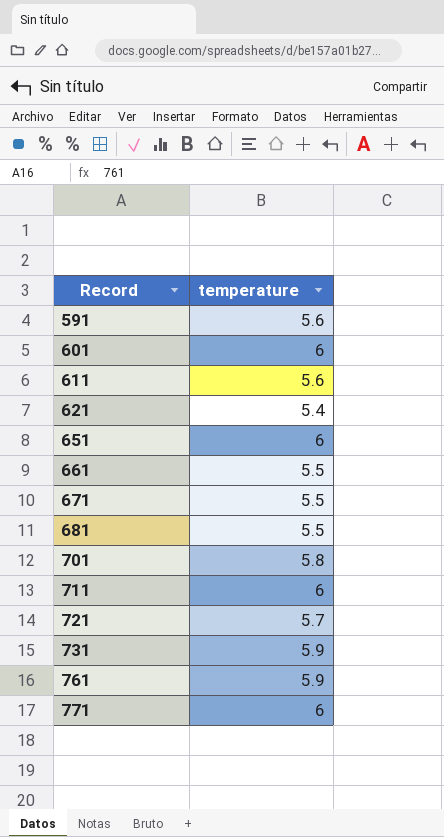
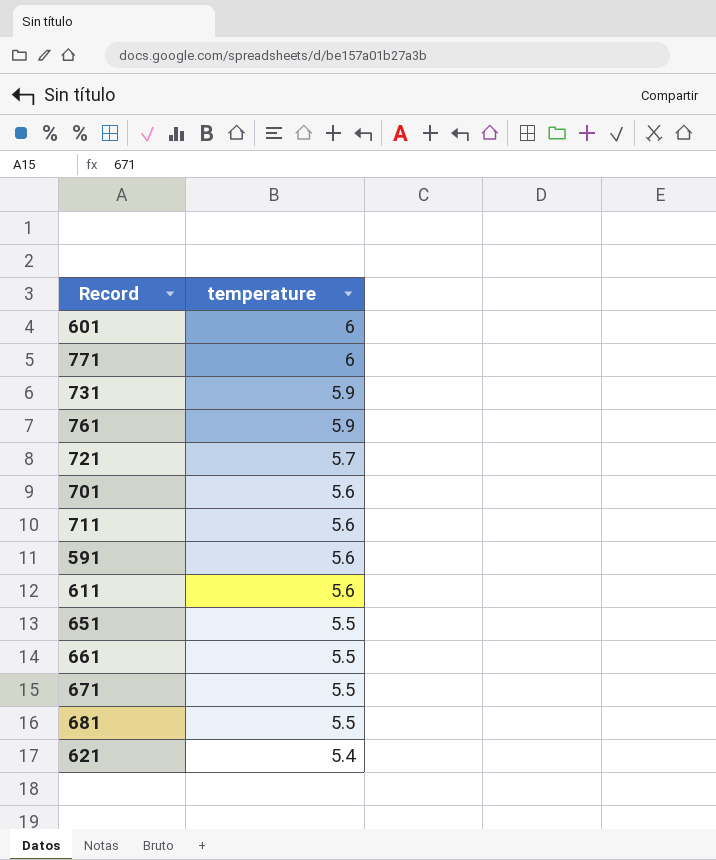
row order: Record ascending -> temperature descending
701 | temperature: 5.8 -> 5.6
711 | temperature: 6 -> 5.6
651 | temperature: 6 -> 5.5

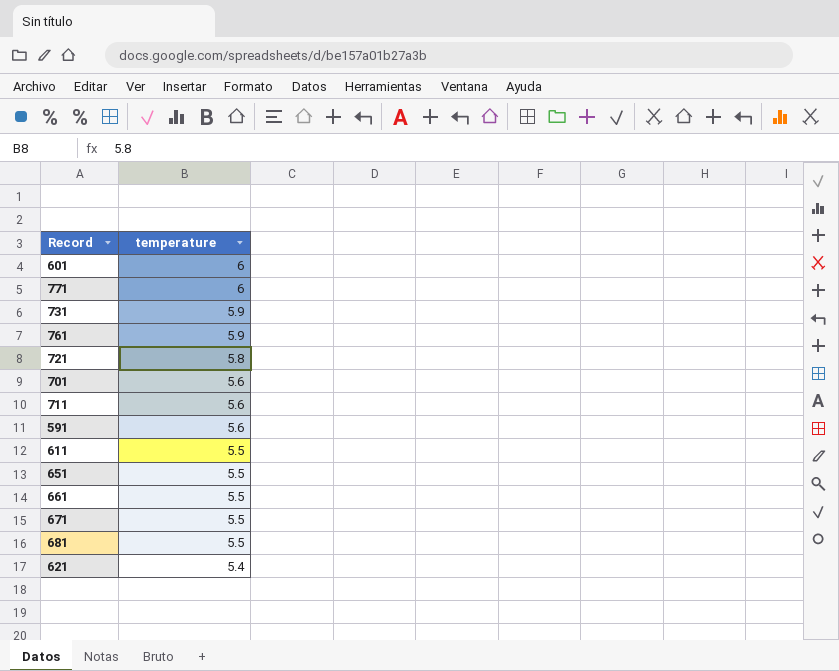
721 | temperature: 5.7 -> 5.8
611 | temperature: 5.6 -> 5.5

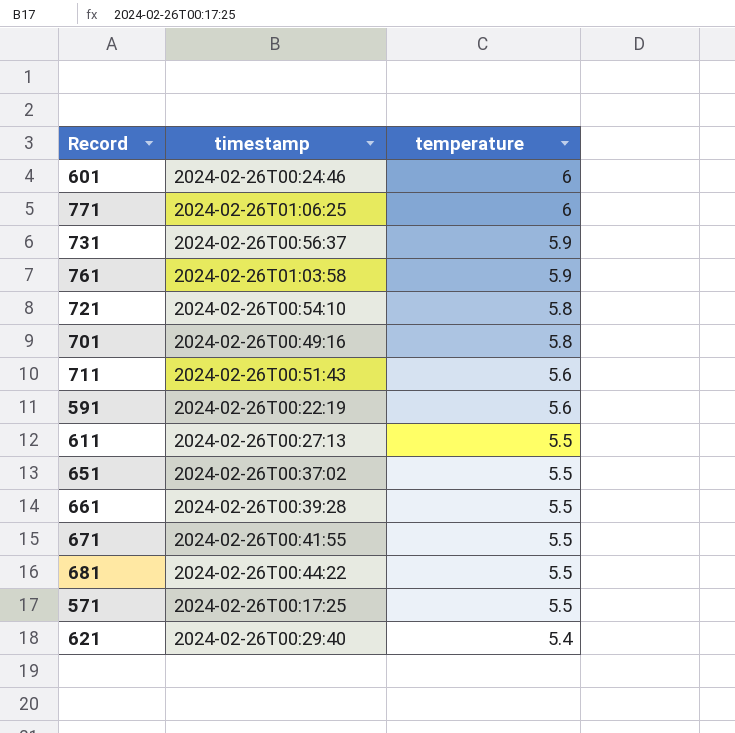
column timestamp | position: none -> 2
701 | temperature: 5.6 -> 5.8
row 571: none -> 2024-02-26T00:17:25 | 5.5

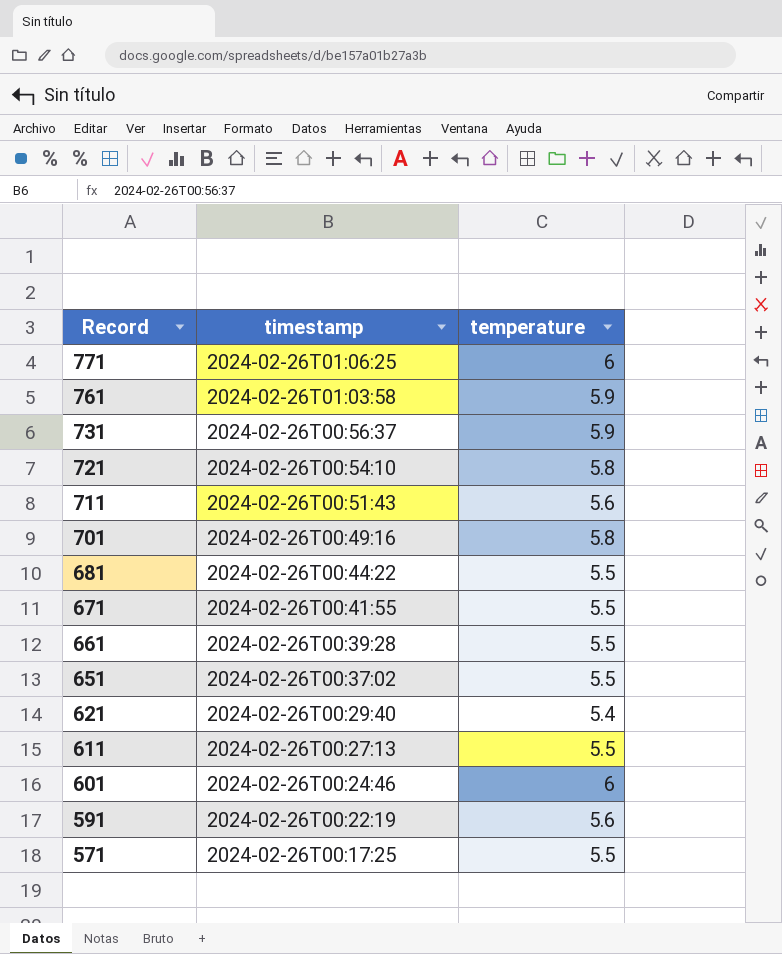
row order: temperature descending -> Record descending

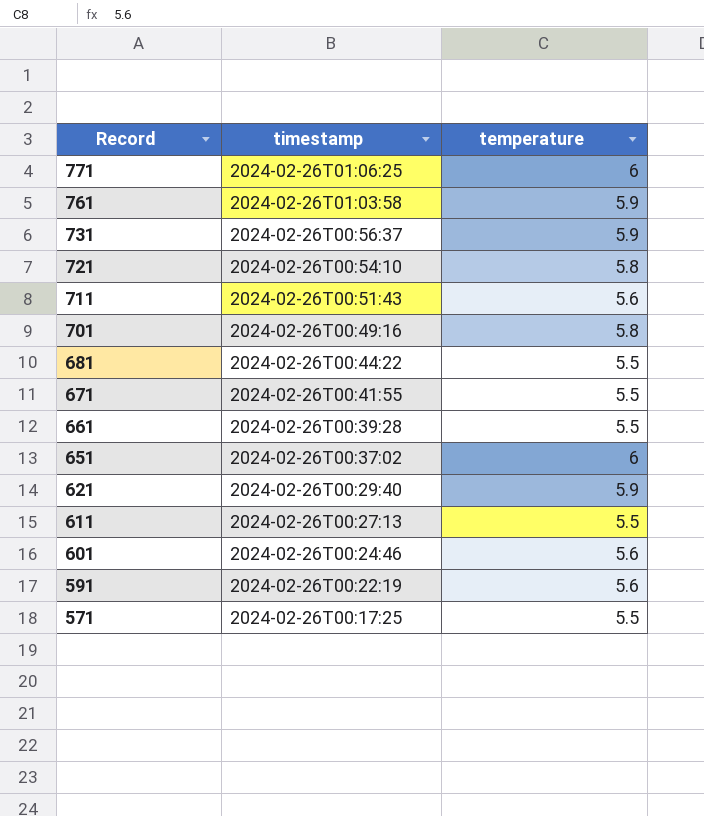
651 | temperature: 5.5 -> 6
621 | temperature: 5.4 -> 5.9
601 | temperature: 6 -> 5.6

